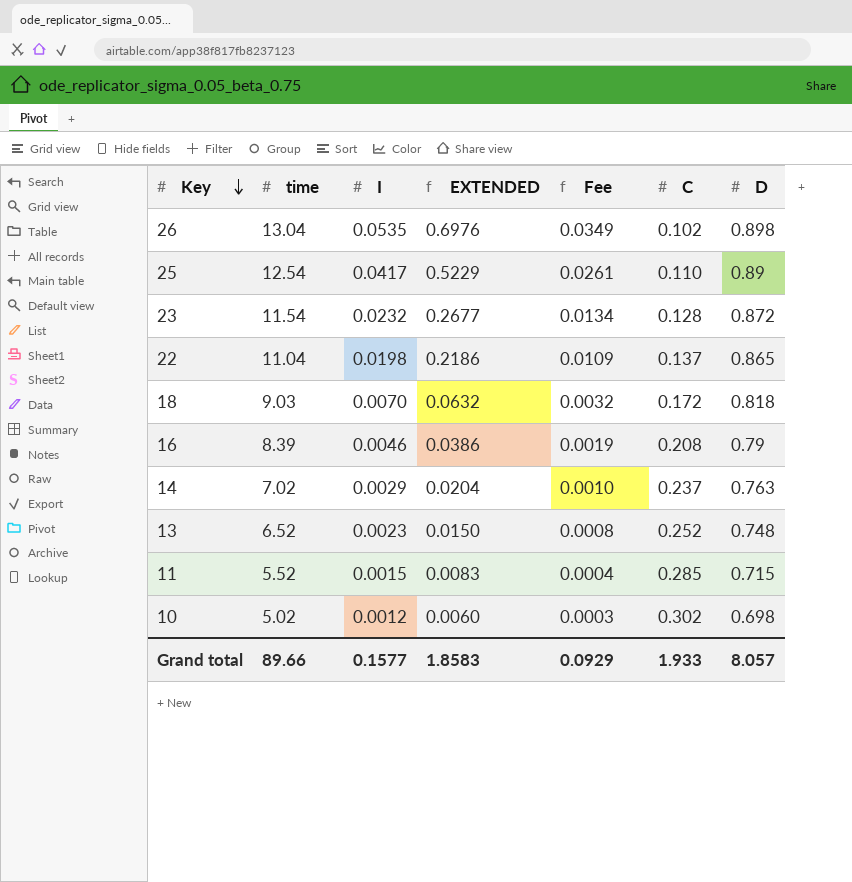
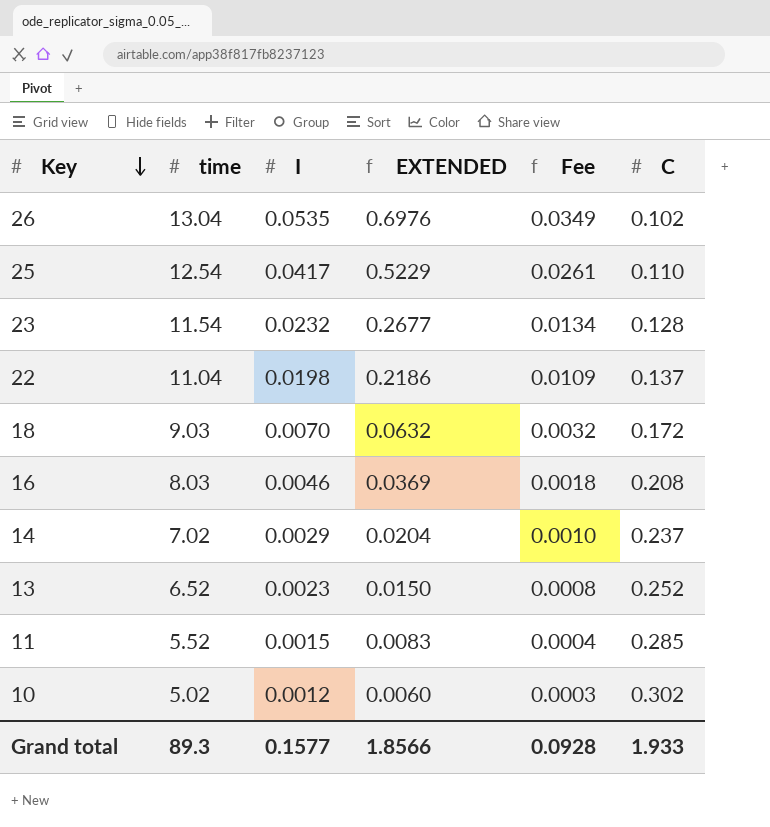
column D | position: 7 -> none
16 | time: 8.39 -> 8.03
16 | EXTENDED: 0.0386 -> 0.0369
16 | Fee: 0.0019 -> 0.0018
Grand total | time: 89.66 -> 89.3
Grand total | EXTENDED: 1.8583 -> 1.8566
Grand total | Fee: 0.0929 -> 0.0928

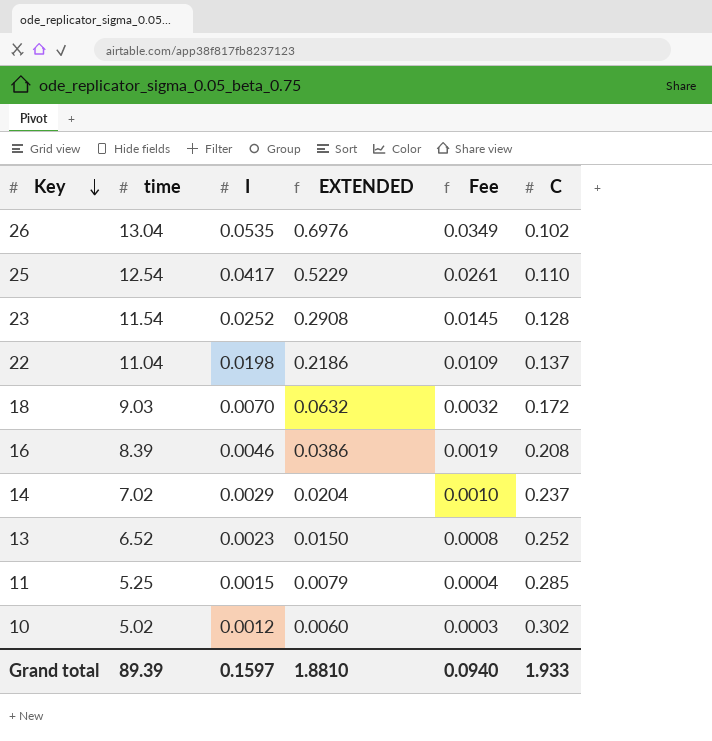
23 | I: 0.0232 -> 0.0252
23 | EXTENDED: 0.2677 -> 0.2908
23 | Fee: 0.0134 -> 0.0145
16 | time: 8.03 -> 8.39
16 | EXTENDED: 0.0369 -> 0.0386
16 | Fee: 0.0018 -> 0.0019
11 | time: 5.52 -> 5.25
11 | EXTENDED: 0.0083 -> 0.0079
Grand total | time: 89.3 -> 89.39
Grand total | I: 0.1577 -> 0.1597
Grand total | EXTENDED: 1.8566 -> 1.8810
Grand total | Fee: 0.0928 -> 0.0940

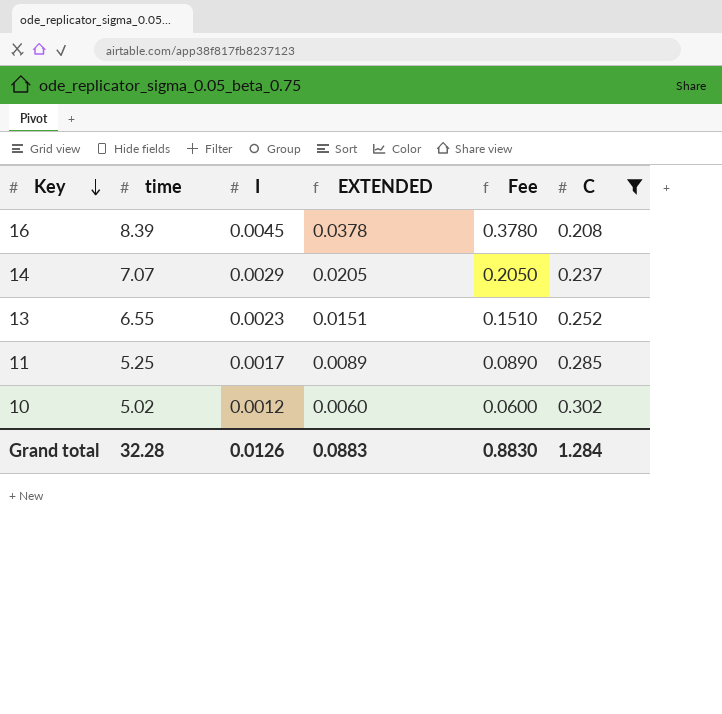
filter: none -> C >= 0.208
column Fee | formula: [EXTENDED] * 0.05 -> [EXTENDED] * 10
16 | I: 0.0046 -> 0.0045
16 | EXTENDED: 0.0386 -> 0.0378
14 | time: 7.02 -> 7.07
14 | EXTENDED: 0.0204 -> 0.0205
13 | time: 6.52 -> 6.55
13 | EXTENDED: 0.0150 -> 0.0151
11 | I: 0.0015 -> 0.0017
11 | EXTENDED: 0.0079 -> 0.0089
Grand total | time: 89.39 -> 32.28
Grand total | I: 0.1597 -> 0.0126
Grand total | EXTENDED: 1.8810 -> 0.0883
Grand total | Fee: 0.0940 -> 0.8830
Grand total | C: 1.933 -> 1.284

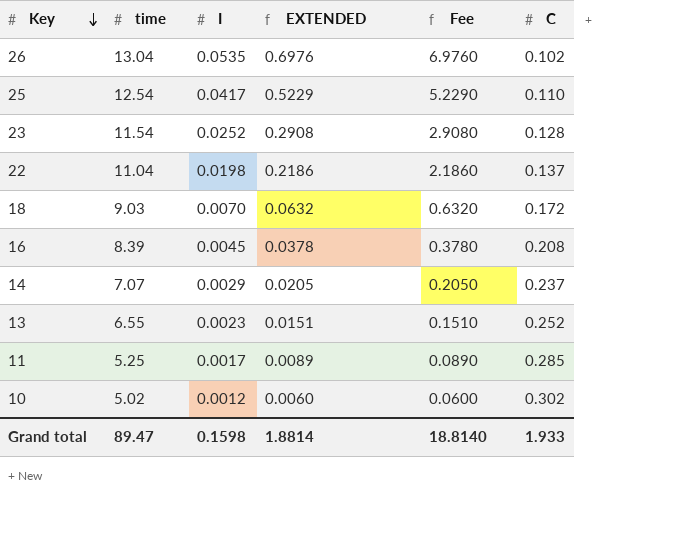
filter: C >= 0.208 -> none
Grand total | time: 32.28 -> 89.47
Grand total | I: 0.0126 -> 0.1598
Grand total | EXTENDED: 0.0883 -> 1.8814
Grand total | Fee: 0.8830 -> 18.8140
Grand total | C: 1.284 -> 1.933

